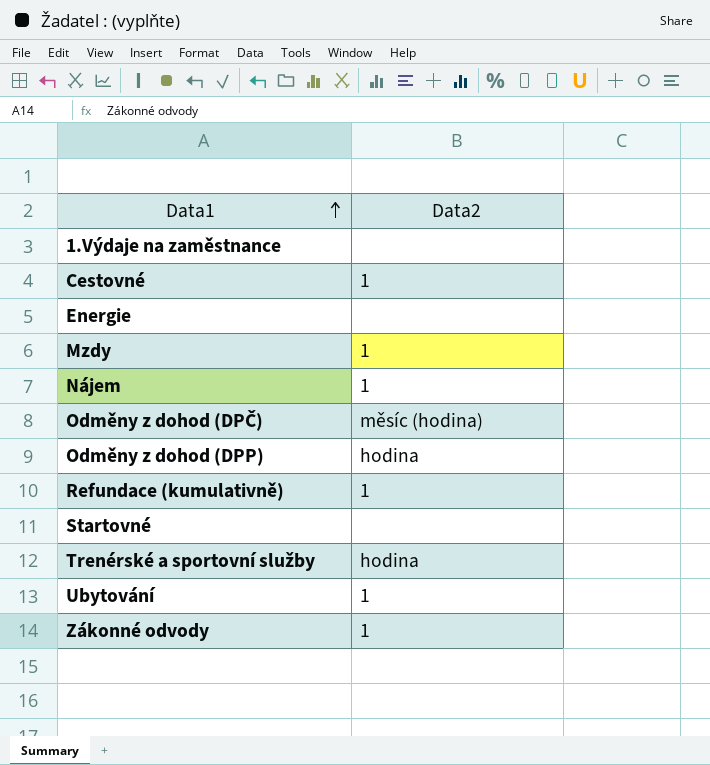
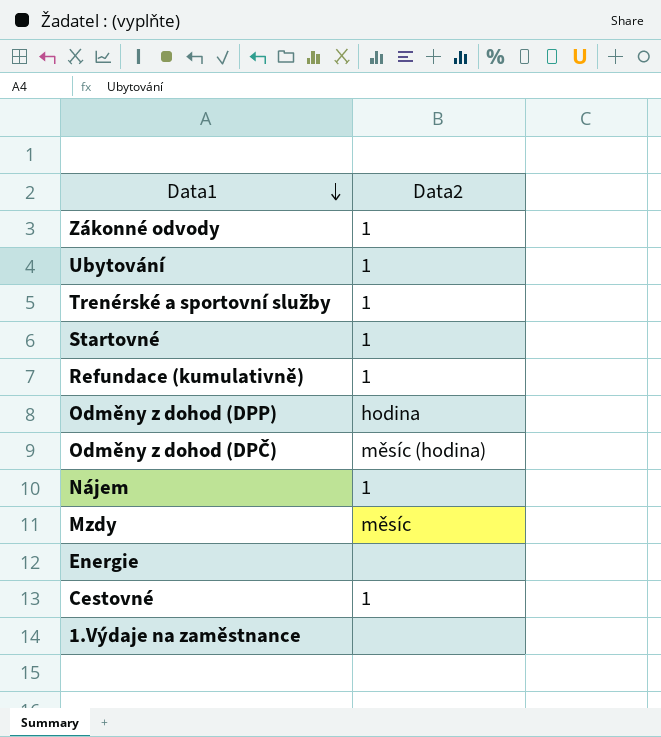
row order: Data1 ascending -> Data1 descending
Trenérské a sportovní služby | Data2: hodina -> 1
Startovné | Data2: none -> 1
Mzdy | Data2: 1 -> měsíc

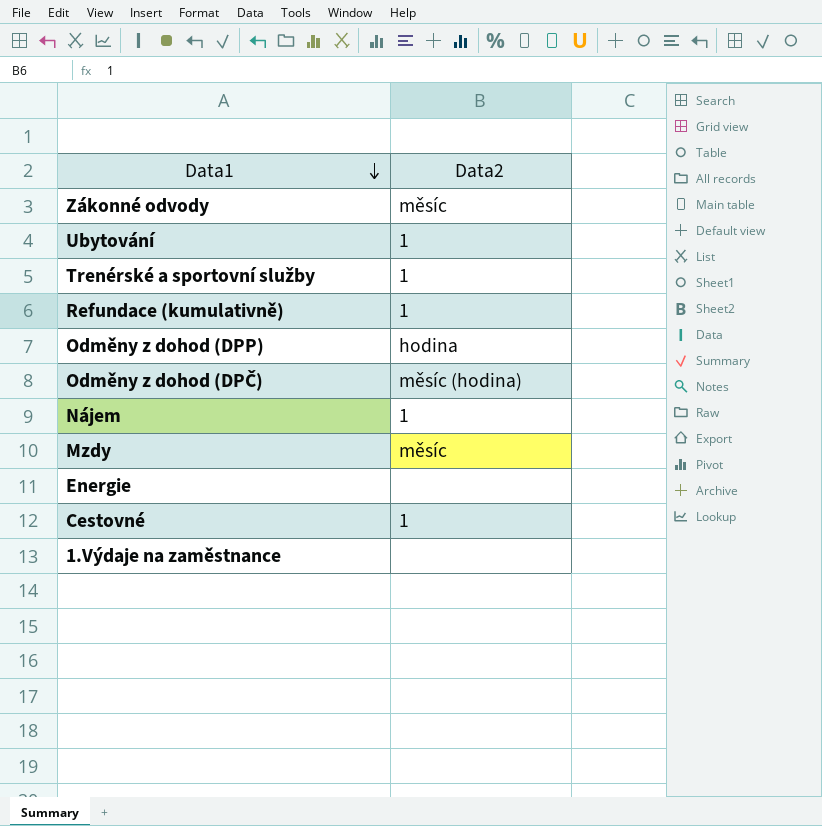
row Startovné: 1 -> none
Zákonné odvody | Data2: 1 -> měsíc

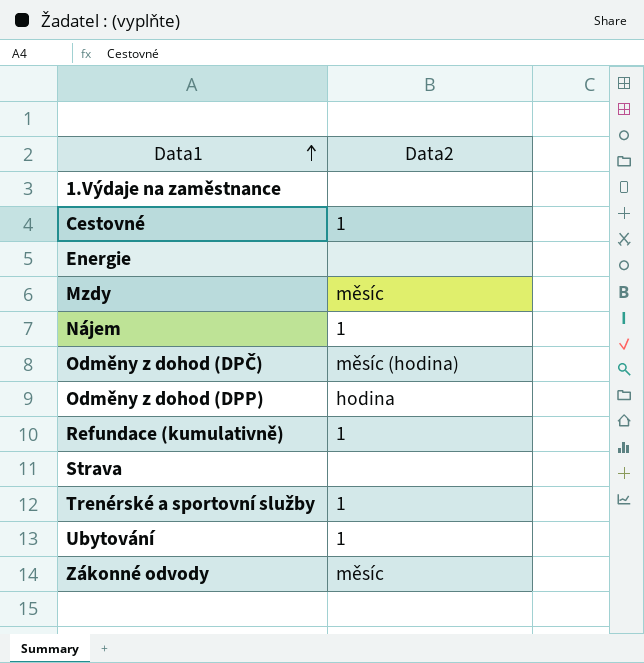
row order: Data1 descending -> Data1 ascending
row Strava: none -> none

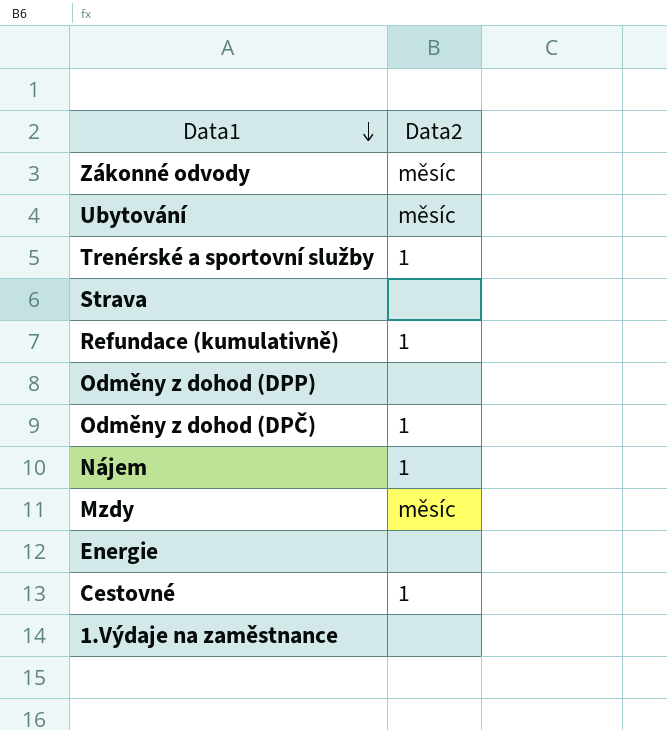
row order: Data1 ascending -> Data1 descending
Ubytování | Data2: 1 -> měsíc
Odměny z dohod (DPP) | Data2: hodina -> none
Odměny z dohod (DPČ) | Data2: měsíc (hodina) -> 1

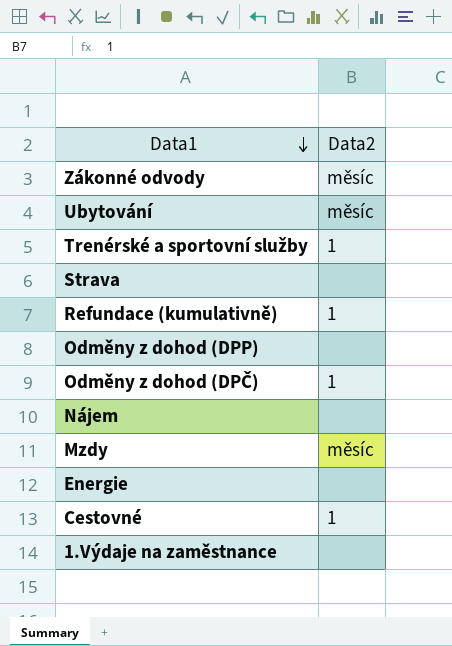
Nájem | Data2: 1 -> none

